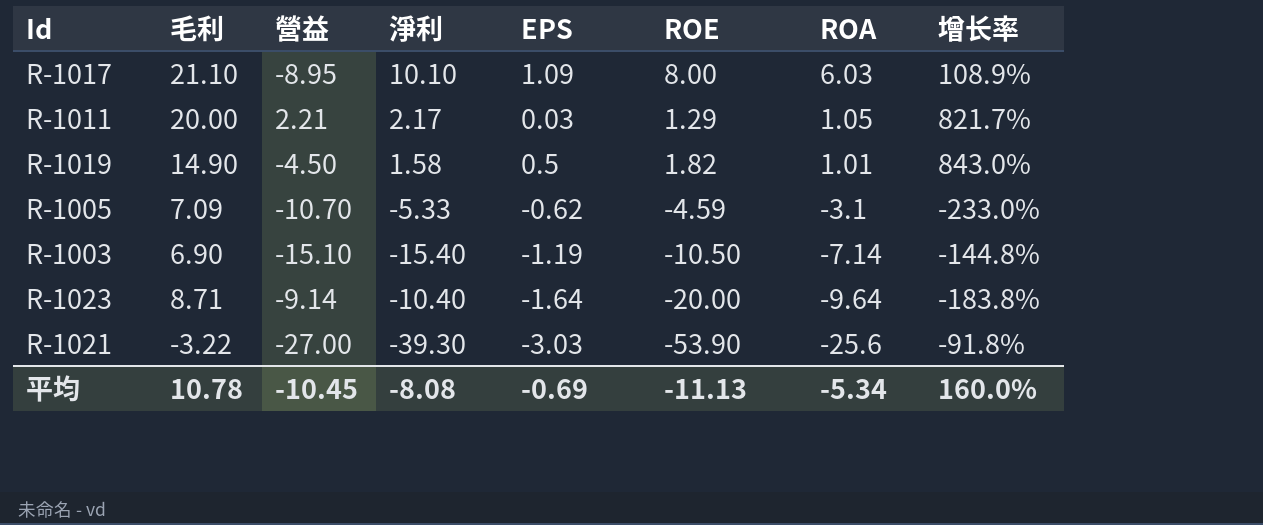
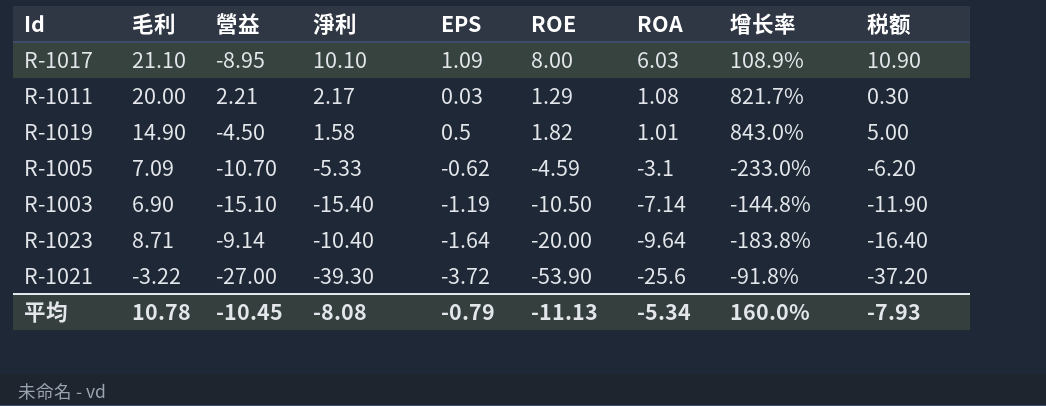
column 税额 | formula: none -> [EPS] * 10
R-1011 | ROA: 1.05 -> 1.08
R-1021 | EPS: -3.03 -> -3.72
平均 | EPS: -0.69 -> -0.79

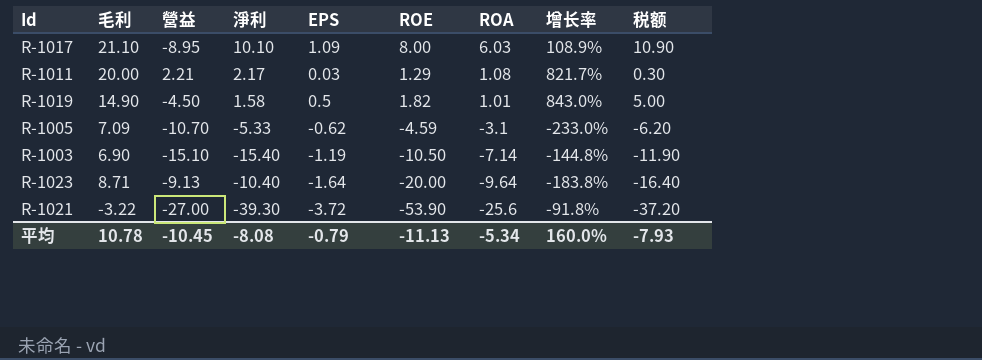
R-1023 | 營益: -9.14 -> -9.13

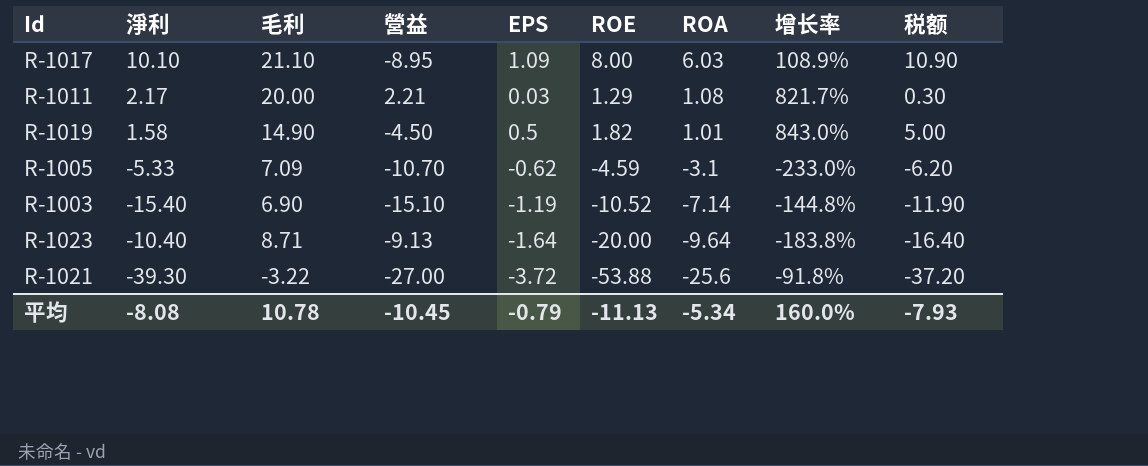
column 淨利 | position: 4 -> 2
R-1003 | ROE: -10.50 -> -10.52
R-1021 | ROE: -53.90 -> -53.88

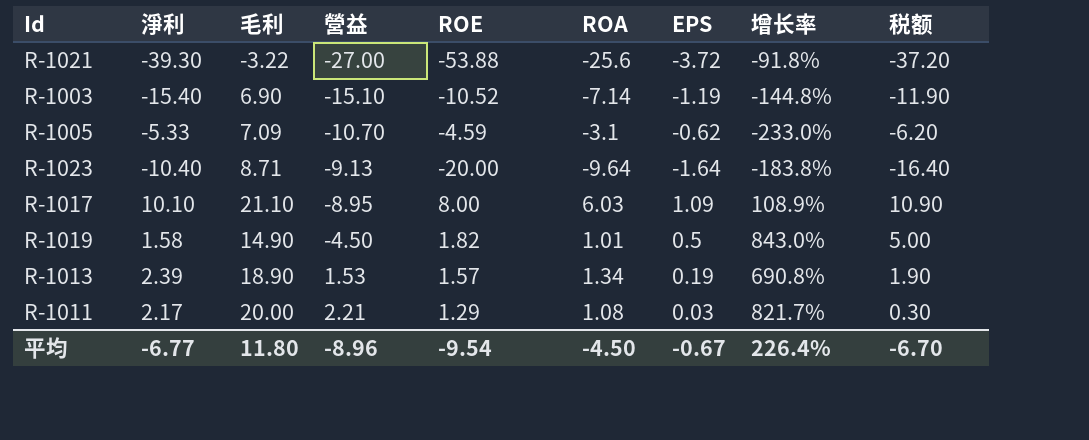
row order: ROA descending -> 營益 ascending
column EPS | position: 5 -> 7
row R-1013: none -> 2.39 | 18.90 | 1.53 | 1.57 | 1.34 | 0.19 | 690.8% | 1.90
平均 | 淨利: -8.08 -> -6.77
平均 | 毛利: 10.78 -> 11.80
平均 | 營益: -10.45 -> -8.96
平均 | ROE: -11.13 -> -9.54
平均 | ROA: -5.34 -> -4.50
平均 | EPS: -0.79 -> -0.67
平均 | 增长率: 160.0% -> 226.4%
平均 | 税额: -7.93 -> -6.70

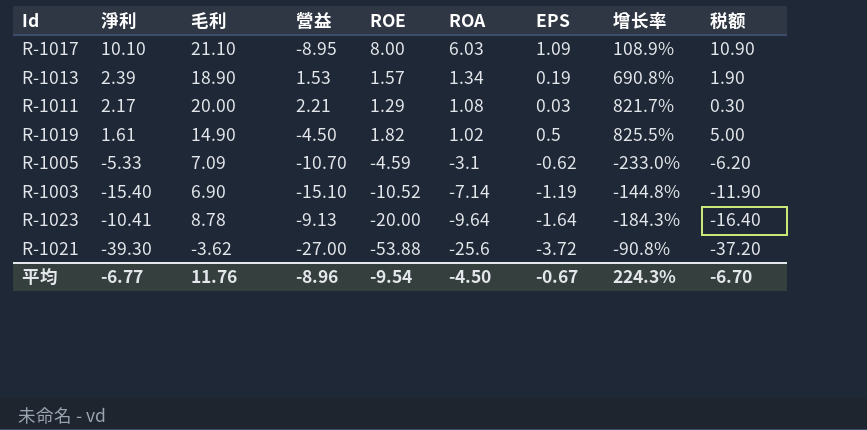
row order: 營益 ascending -> ROA descending
R-1019 | 淨利: 1.58 -> 1.61
R-1019 | ROA: 1.01 -> 1.02
R-1019 | 增长率: 843.0% -> 825.5%
R-1023 | 淨利: -10.40 -> -10.41
R-1023 | 毛利: 8.71 -> 8.78
R-1023 | 增长率: -183.8% -> -184.3%
R-1021 | 毛利: -3.22 -> -3.62
R-1021 | 增长率: -91.8% -> -90.8%
平均 | 毛利: 11.80 -> 11.76
平均 | 增长率: 226.4% -> 224.3%

